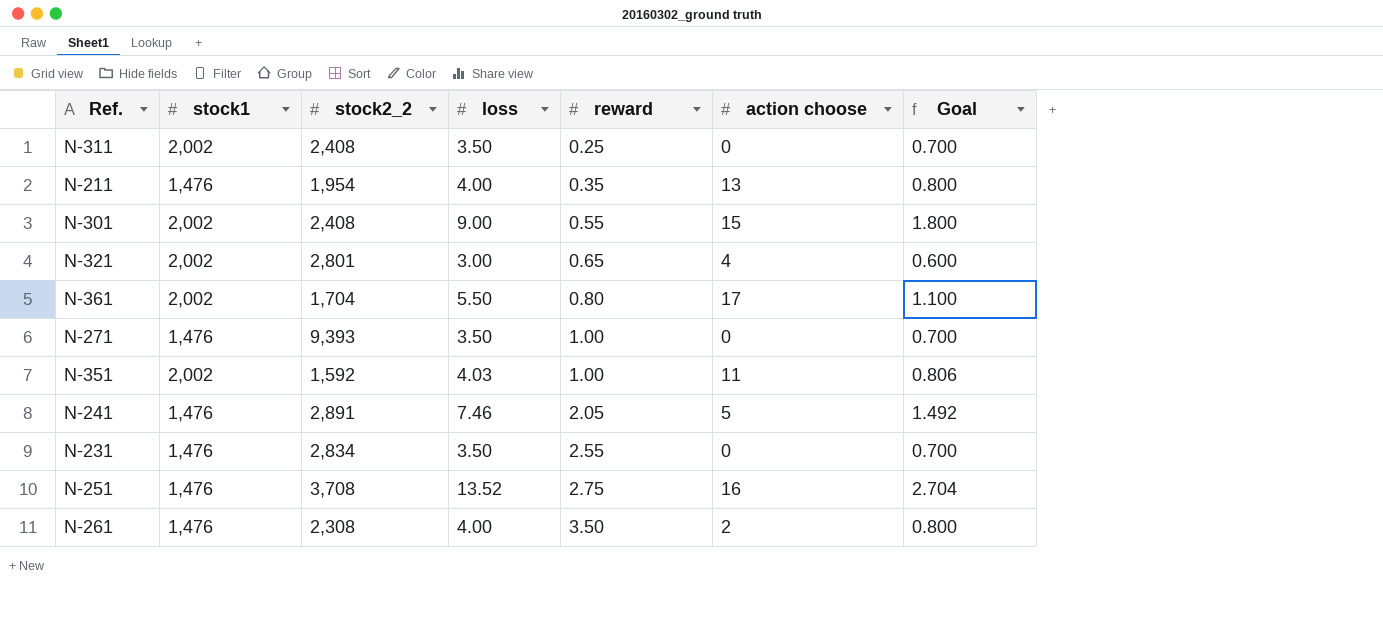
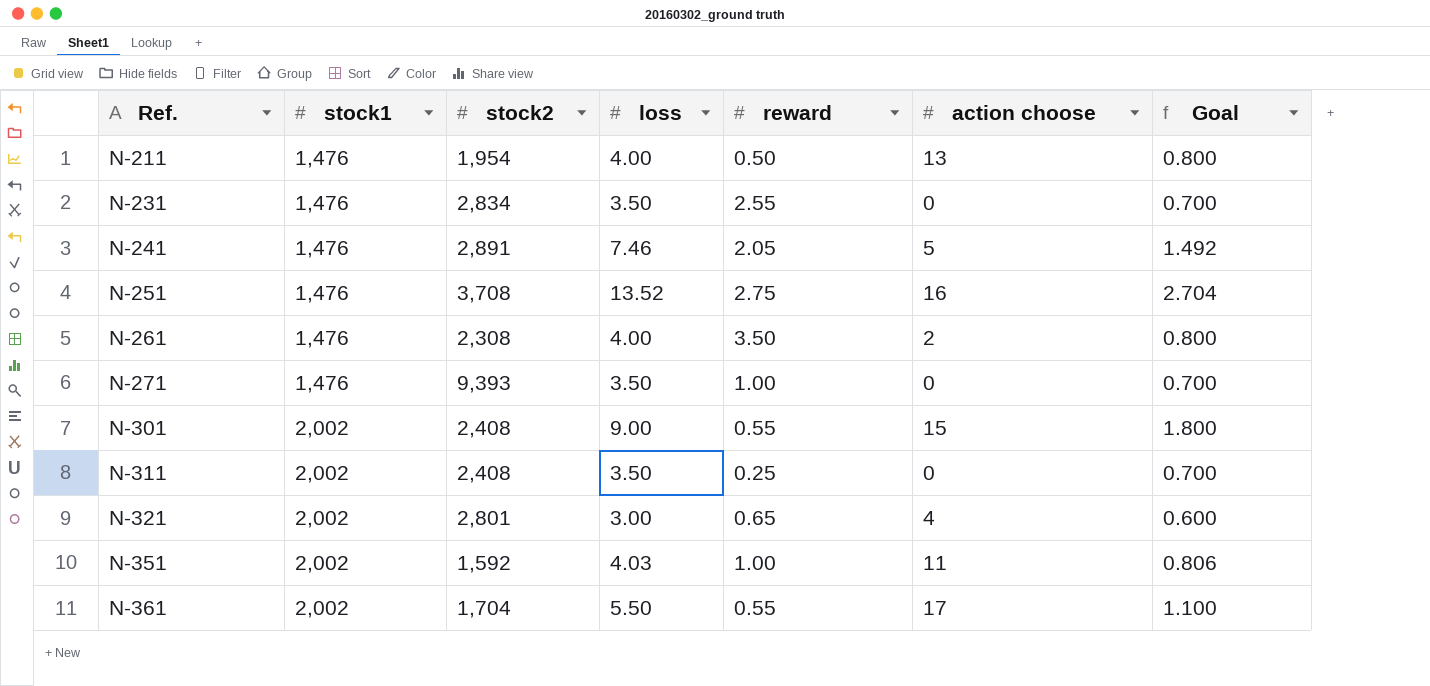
row order: reward ascending -> Ref. ascending
column name: stock2_2 -> stock2
N-211 | reward: 0.35 -> 0.50
N-361 | reward: 0.80 -> 0.55

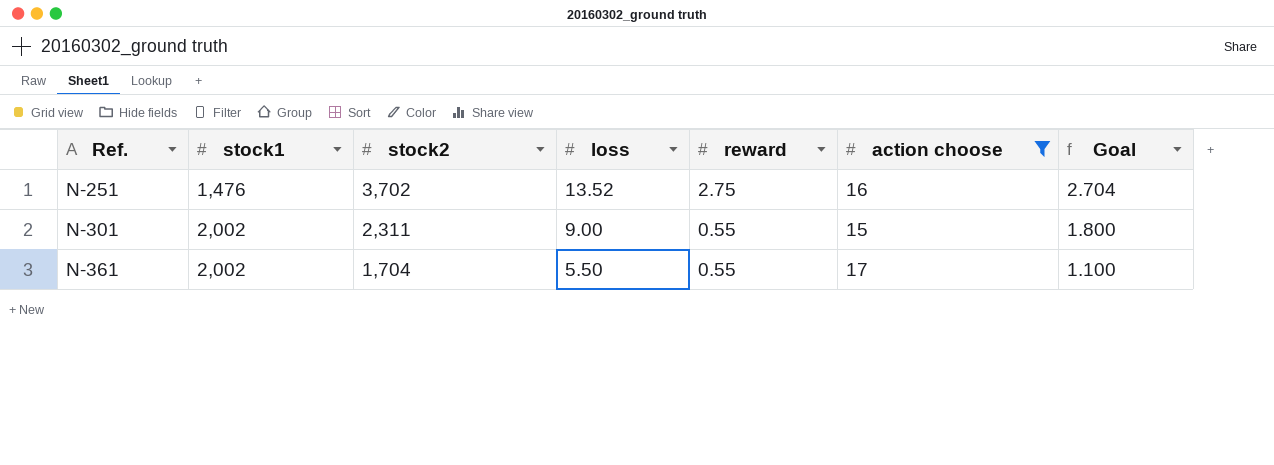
filter: none -> action choose >= 15
N-251 | stock2: 3,708 -> 3,702
N-301 | stock2: 2,408 -> 2,311

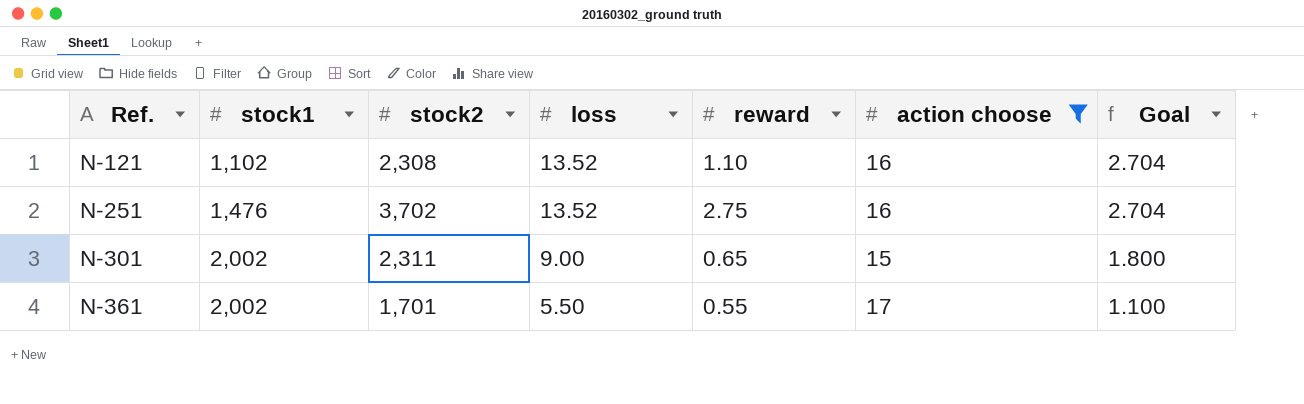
row N-121: none -> 1,102 | 2,308 | 13.52 | 1.10 | 16 | 2.704
N-301 | reward: 0.55 -> 0.65
N-361 | stock2: 1,704 -> 1,701

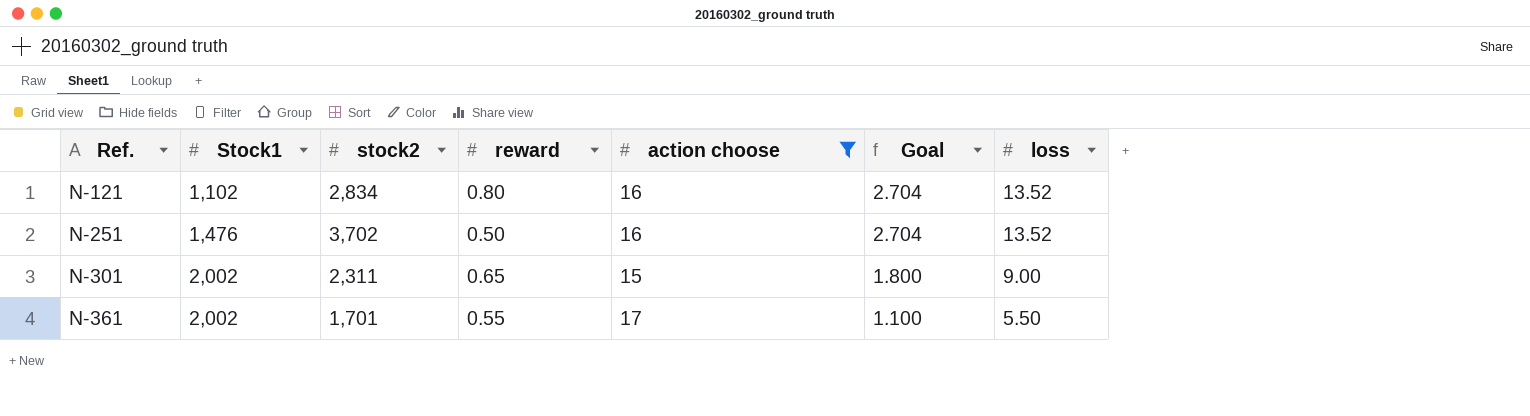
column name: stock1 -> Stock1
column loss | position: 4 -> 7
N-121 | stock2: 2,308 -> 2,834
N-121 | reward: 1.10 -> 0.80
N-251 | reward: 2.75 -> 0.50

